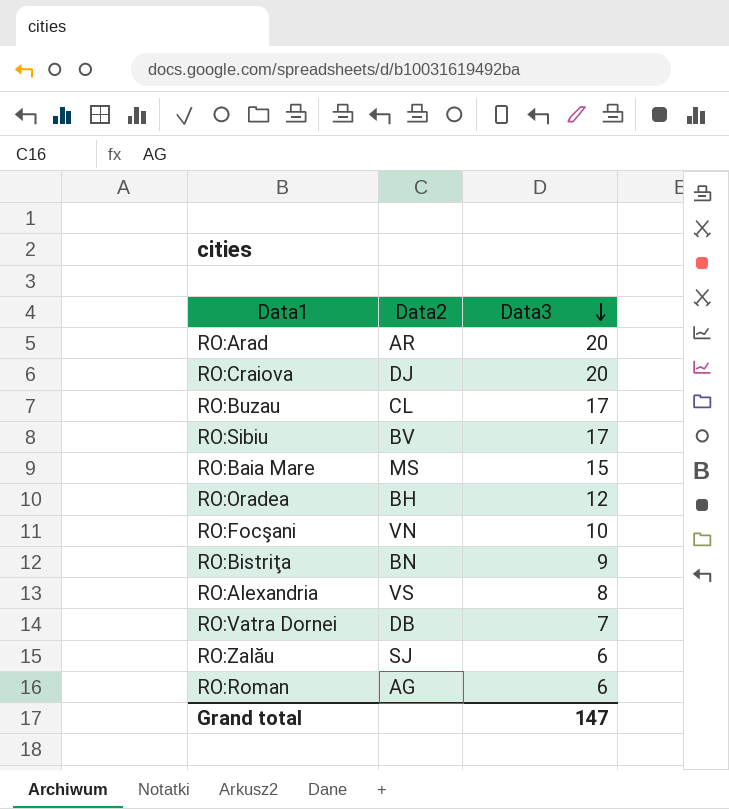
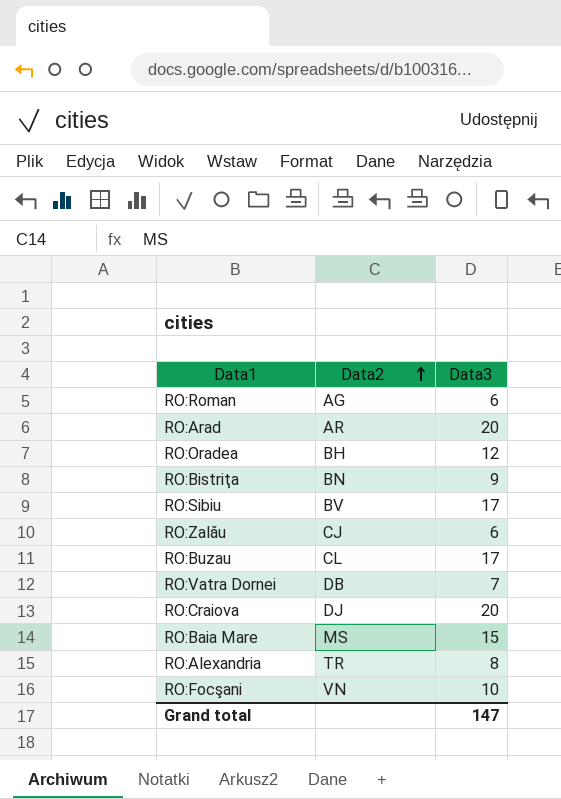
row order: Data3 descending -> Data2 ascending
RO:Zalău | Data2: SJ -> CJ
RO:Alexandria | Data2: VS -> TR

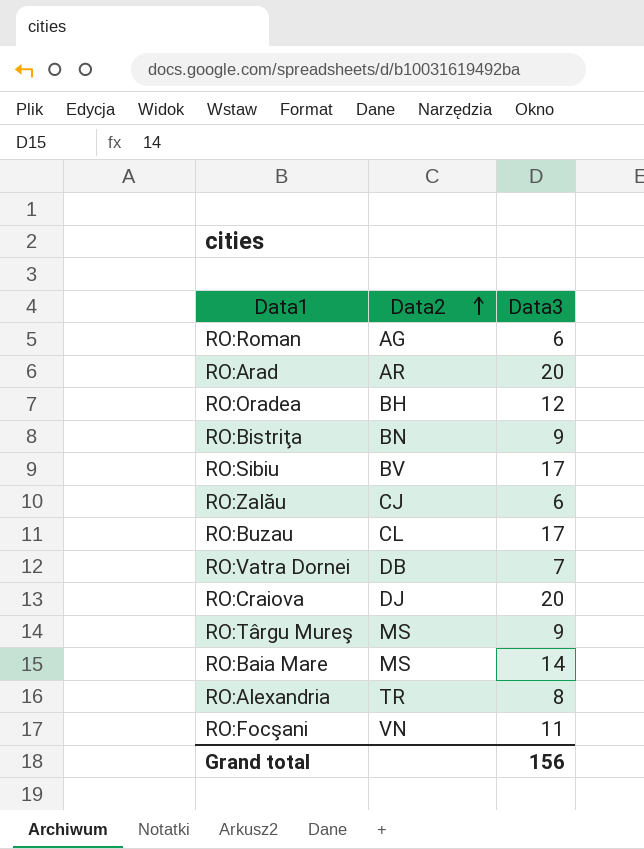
row RO:Târgu Mureş: none -> MS | 9
RO:Baia Mare | Data3: 15 -> 14
RO:Focşani | Data3: 10 -> 11
Grand total | Data3: 147 -> 156

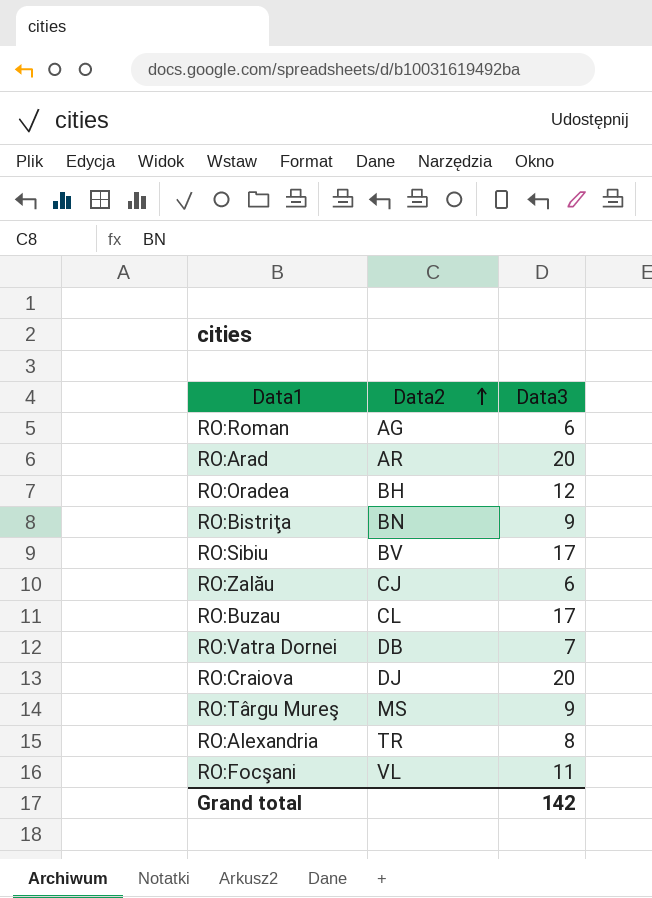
row RO:Baia Mare: MS | 14 -> none
RO:Focşani | Data2: VN -> VL
Grand total | Data3: 156 -> 142

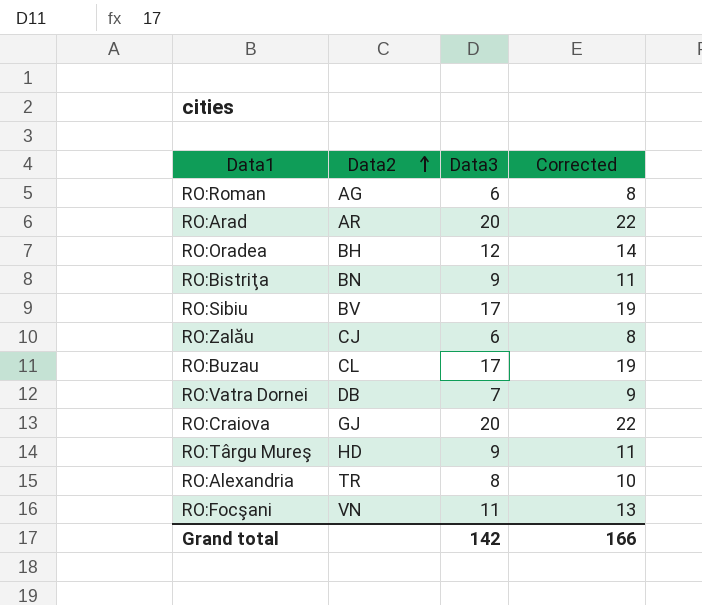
column Corrected | formula: none -> [Data3] + 2
RO:Craiova | Data2: DJ -> GJ
RO:Târgu Mureş | Data2: MS -> HD
RO:Focşani | Data2: VL -> VN

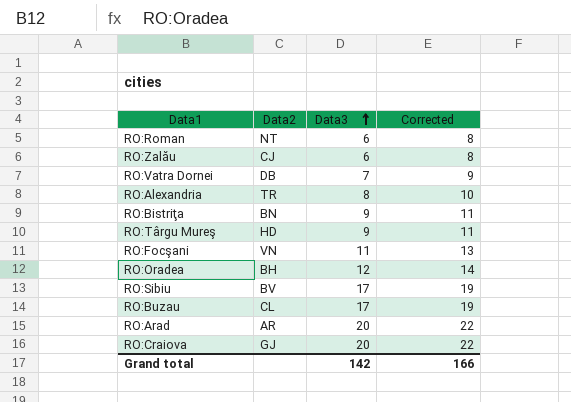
row order: Data2 ascending -> Data3 ascending
RO:Roman | Data2: AG -> NT

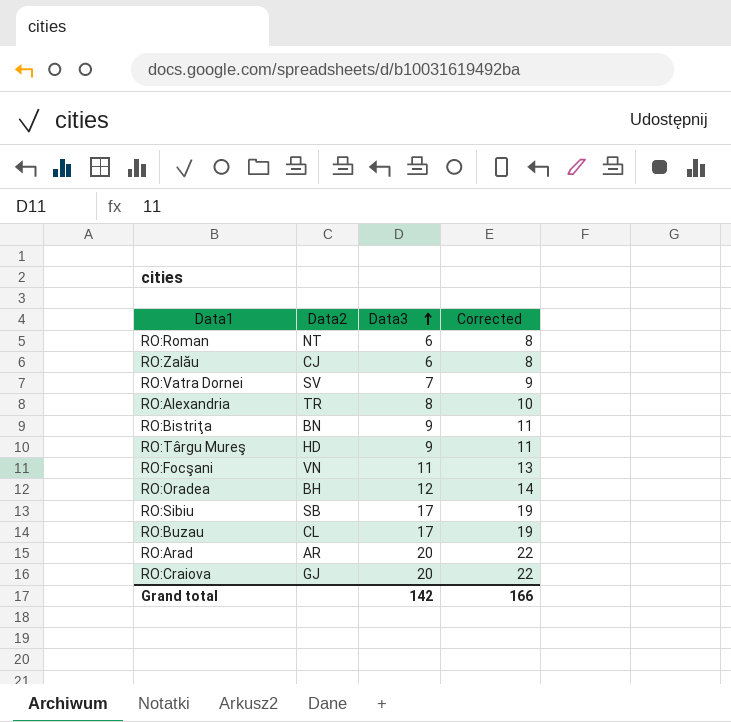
RO:Vatra Dornei | Data2: DB -> SV
RO:Sibiu | Data2: BV -> SB

